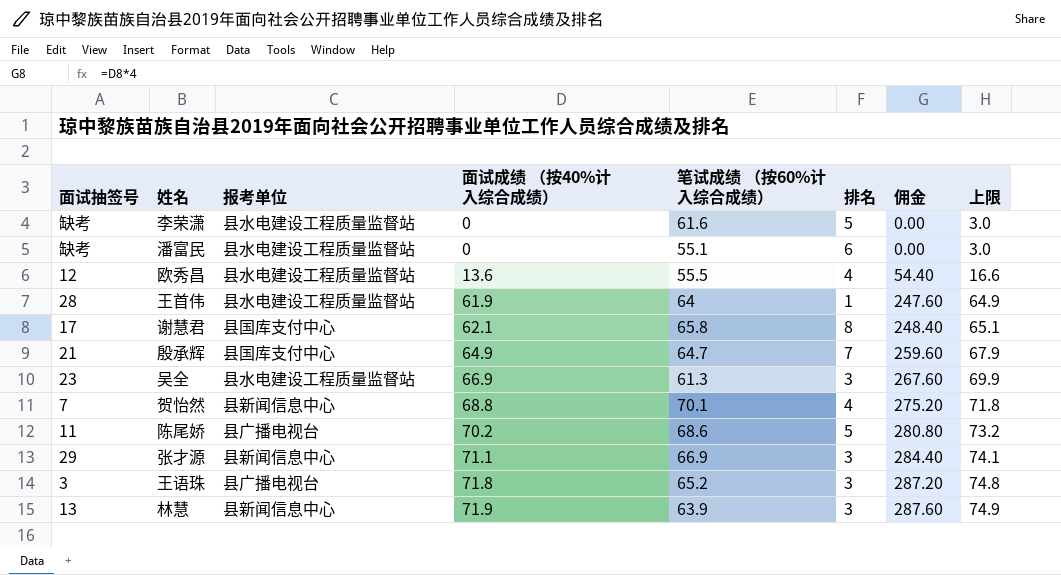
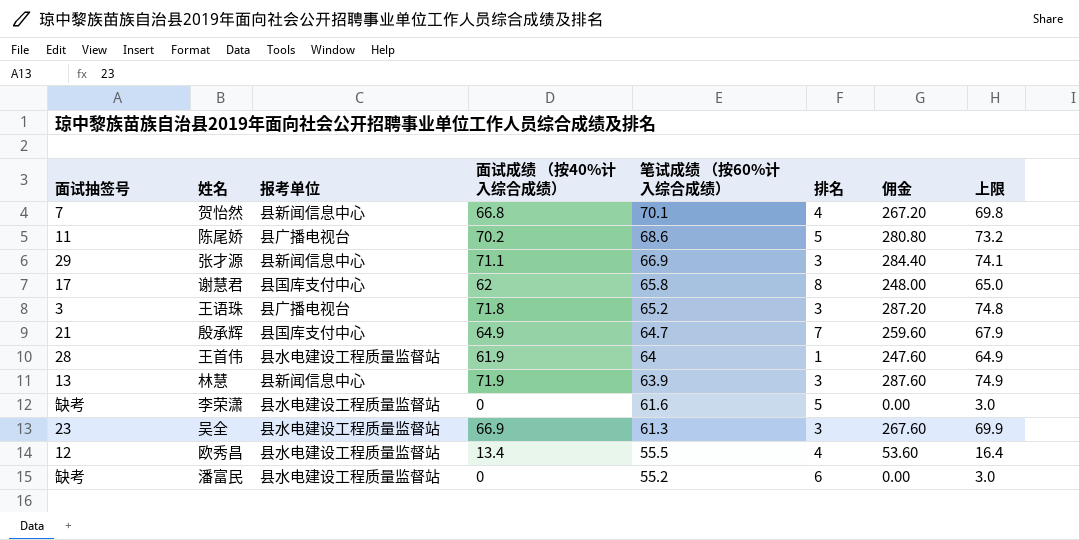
row order: 面试成绩 （按40%计入综合成绩） ascending -> 笔试成绩 （按60%计入综合成绩） descending
贺怡然 | 面试成绩 （按40%计入综合成绩）: 68.8 -> 66.8
贺怡然 | 佣金: 275.20 -> 267.20
贺怡然 | 上限: 71.8 -> 69.8
谢慧君 | 面试成绩 （按40%计入综合成绩）: 62.1 -> 62
谢慧君 | 佣金: 248.40 -> 248.00
谢慧君 | 上限: 65.1 -> 65.0
欧秀昌 | 面试成绩 （按40%计入综合成绩）: 13.6 -> 13.4
欧秀昌 | 佣金: 54.40 -> 53.60
欧秀昌 | 上限: 16.6 -> 16.4
潘富民 | 笔试成绩 （按60%计入综合成绩）: 55.1 -> 55.2

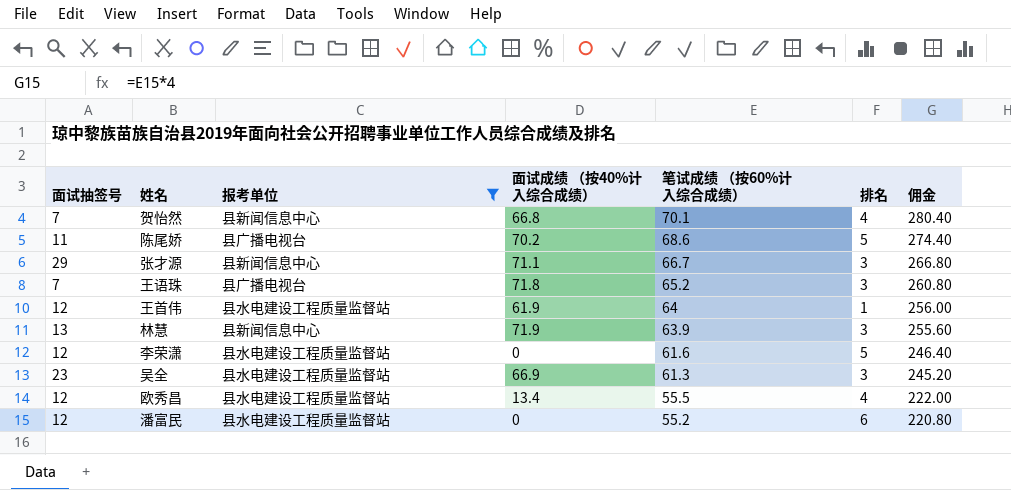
filter: none -> 报考单位 != 县国库支付中心
column 上限 | formula: [面试成绩 （按40%计入综合成绩）] + 3 -> none
column 佣金 | formula: [面试成绩 （按40%计入综合成绩）] * 4 -> [笔试成绩 （按60%计入综合成绩）] * 4
张才源 | 笔试成绩 （按60%计入综合成绩）: 66.9 -> 66.7
王语珠 | 面试抽签号: 3 -> 7
王首伟 | 面试抽签号: 28 -> 12
李荣潇 | 面试抽签号: 缺考 -> 12
潘富民 | 面试抽签号: 缺考 -> 12

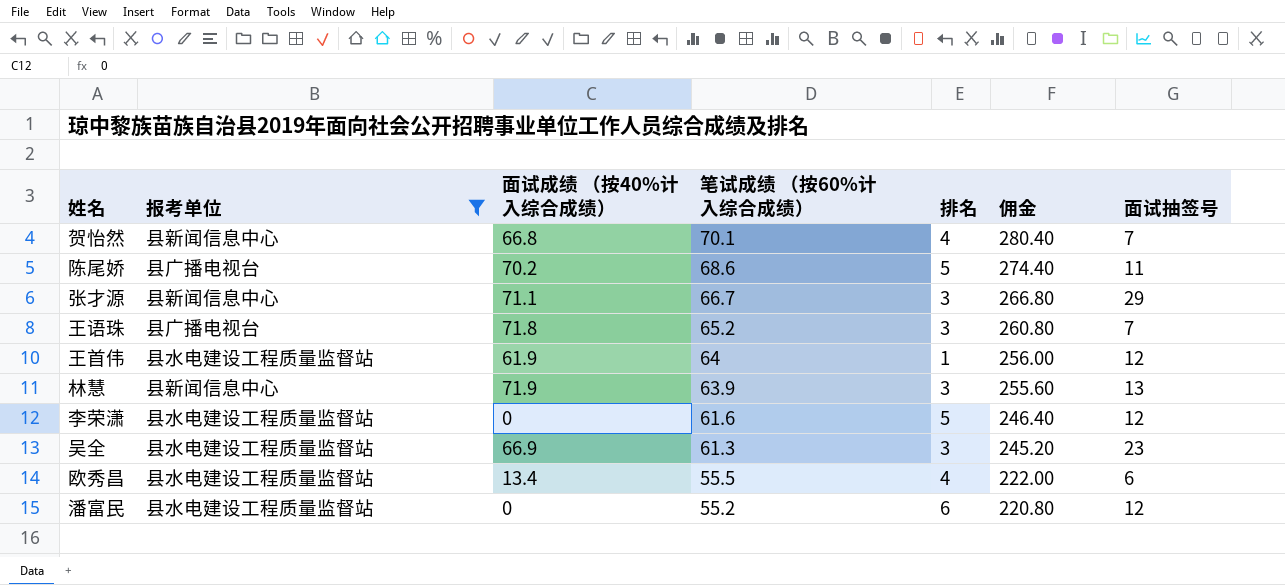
column 面试抽签号 | position: 1 -> 7
欧秀昌 | 面试抽签号: 12 -> 6

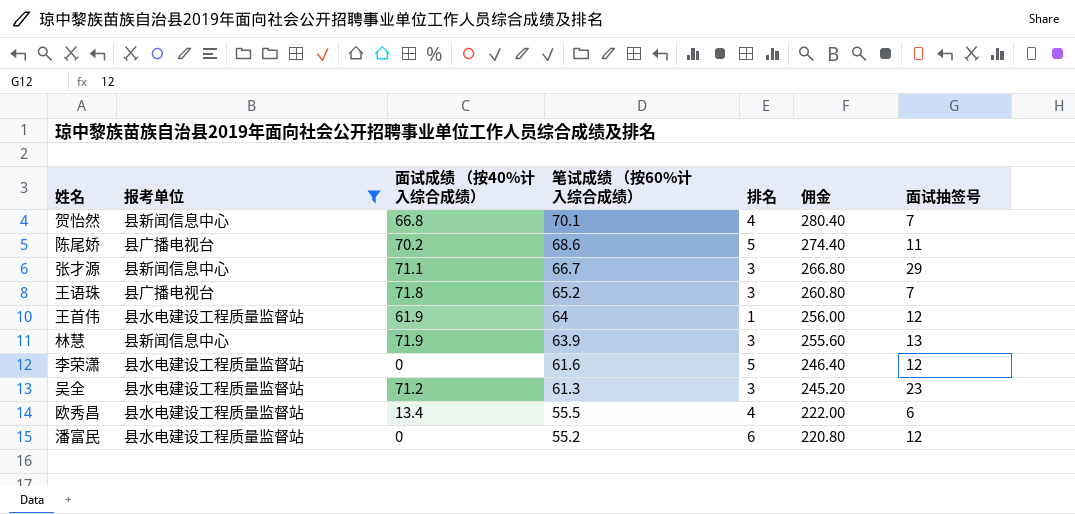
吴全 | 面试成绩 （按40%计入综合成绩）: 66.9 -> 71.2

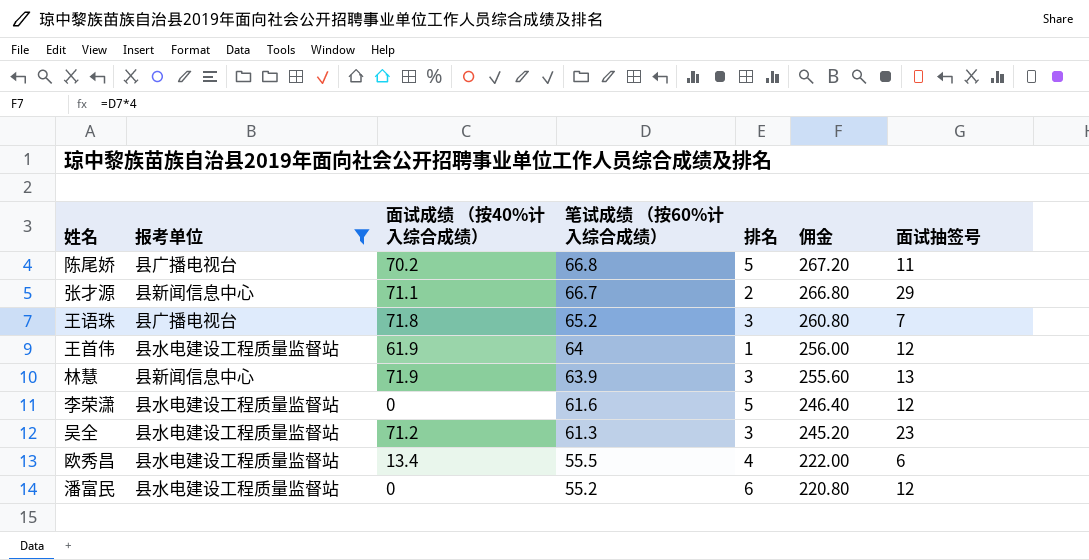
row 贺怡然: 县新闻信息中心 | 66.8 | 70.1 | 4 | 280.40 | 7 -> none
陈尾娇 | 笔试成绩 （按60%计入综合成绩）: 68.6 -> 66.8
陈尾娇 | 佣金: 274.40 -> 267.20
张才源 | 排名: 3 -> 2

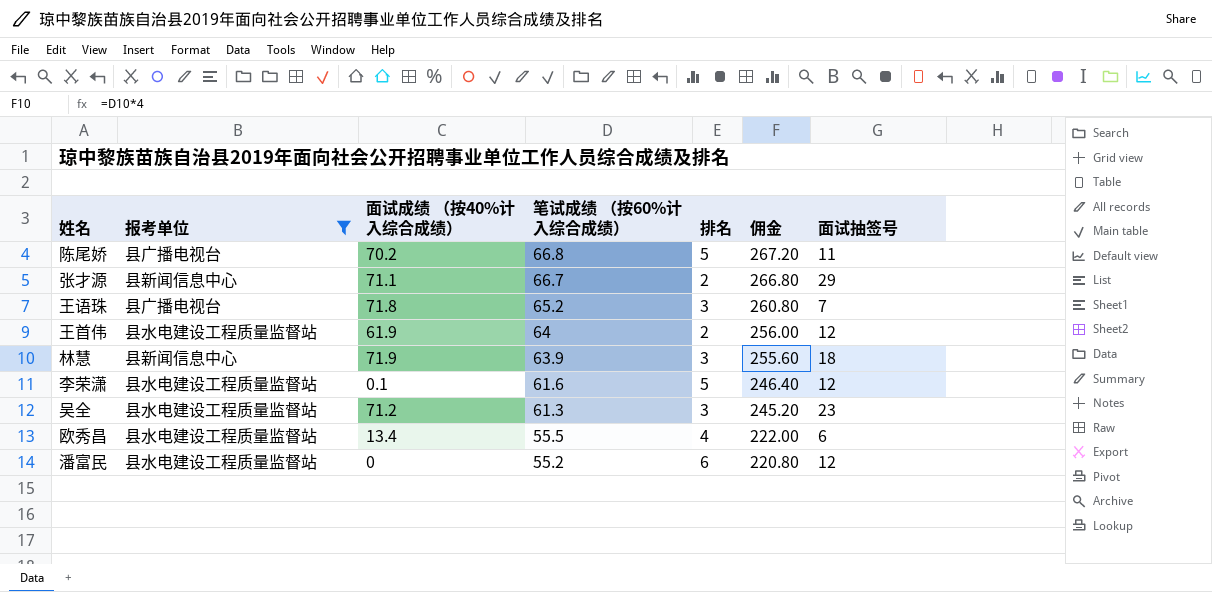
王首伟 | 排名: 1 -> 2
林慧 | 面试抽签号: 13 -> 18
李荣潇 | 面试成绩 （按40%计入综合成绩）: 0 -> 0.1

